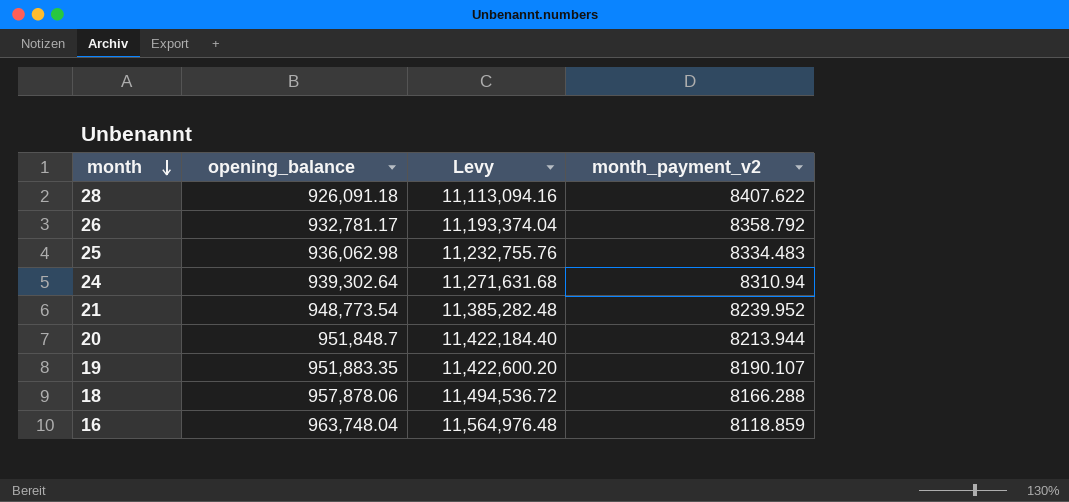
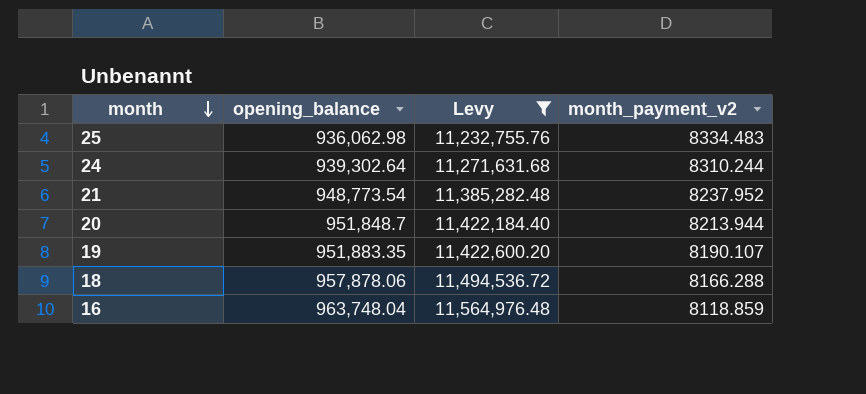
filter: none -> Levy >= 11,232,755.76
24 | month_payment_v2: 8310.94 -> 8310.244
21 | month_payment_v2: 8239.952 -> 8237.952

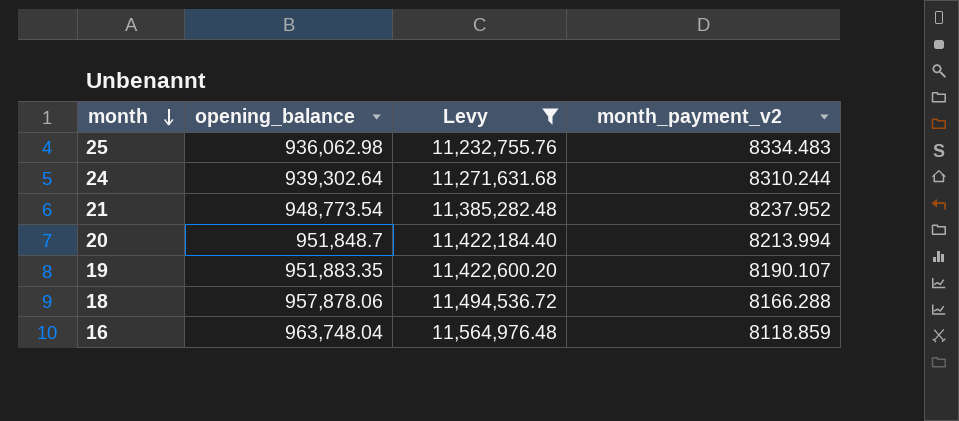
20 | month_payment_v2: 8213.944 -> 8213.994

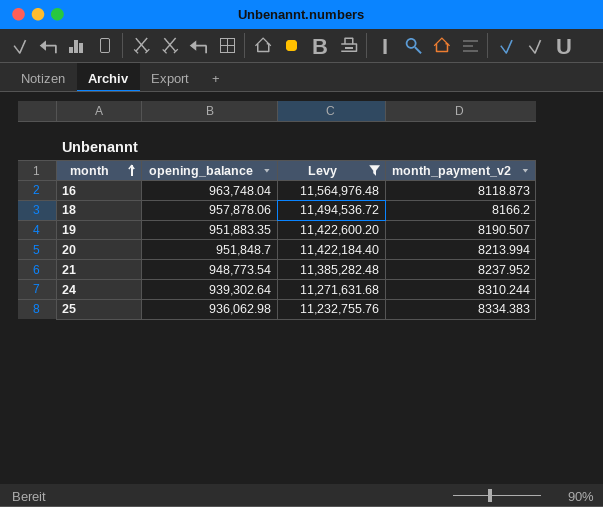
row order: month descending -> month ascending
16 | month_payment_v2: 8118.859 -> 8118.873
18 | month_payment_v2: 8166.288 -> 8166.2
19 | month_payment_v2: 8190.107 -> 8190.507
25 | month_payment_v2: 8334.483 -> 8334.383

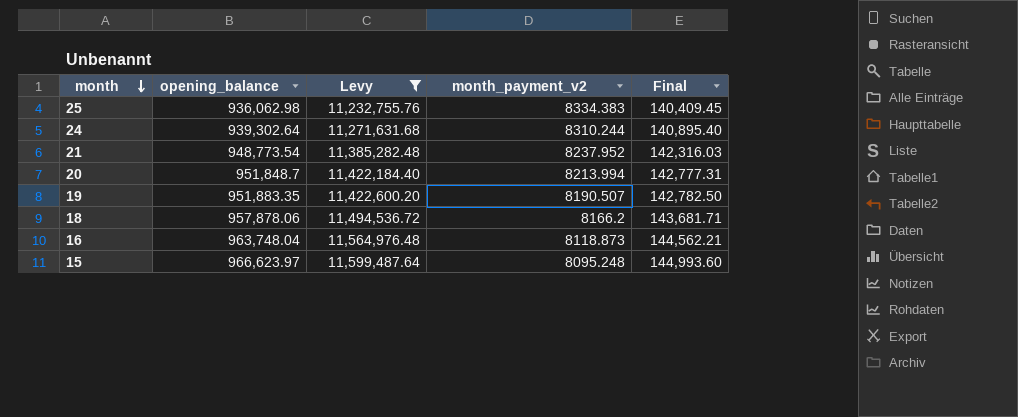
row order: month ascending -> month descending
column Final | formula: none -> [opening_balance] * 0.15
row 15: none -> 966,623.97 | 11,599,487.64 | 8095.248 | 144,993.60

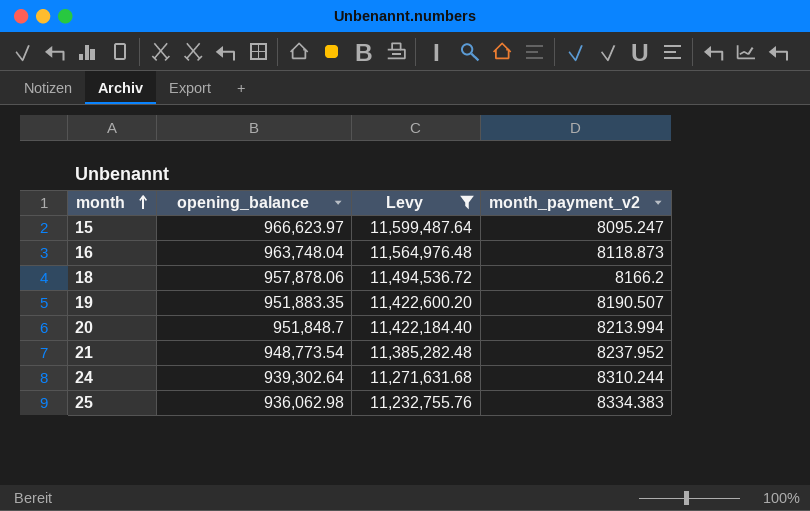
row order: month descending -> month ascending
column Final | formula: [opening_balance] * 0.15 -> none
15 | month_payment_v2: 8095.248 -> 8095.247

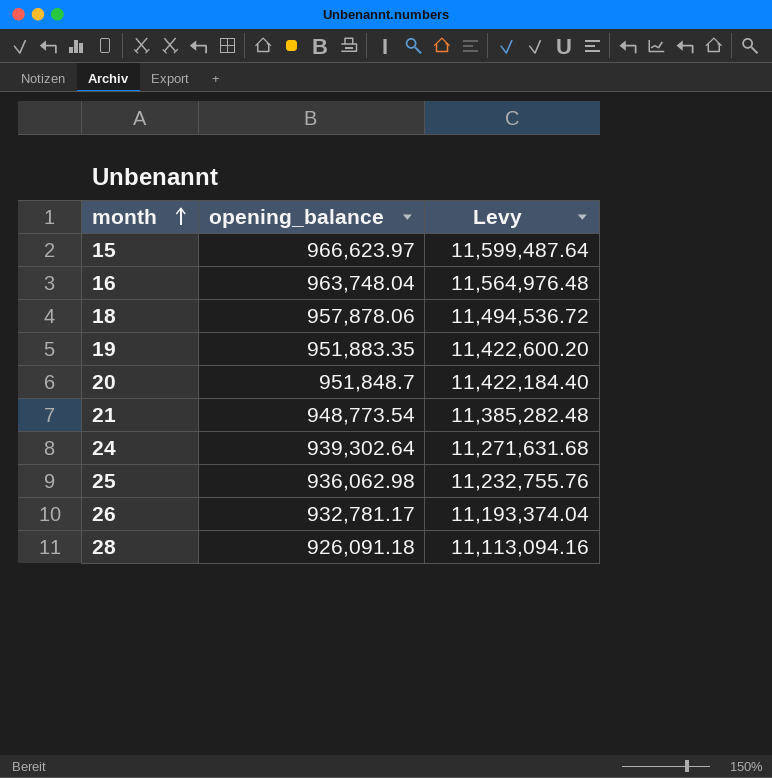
filter: Levy >= 11,232,755.76 -> none
column month_payment_v2 | position: 4 -> none

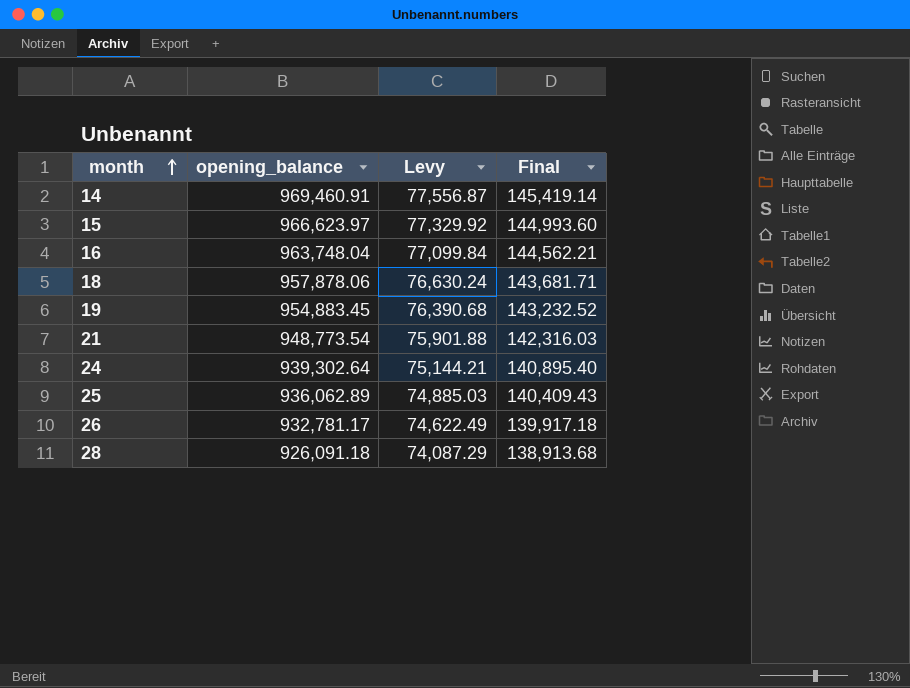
column Levy | formula: [opening_balance] * 12 -> [opening_balance] * 0.08
column Final | formula: none -> [opening_balance] * 0.15
row 20: 951,848.7 | 11,422,184.40 -> none
row 14: none -> 969,460.91 | 77,556.87 | 145,419.14
19 | opening_balance: 951,883.35 -> 954,883.45
25 | opening_balance: 936,062.98 -> 936,062.89

